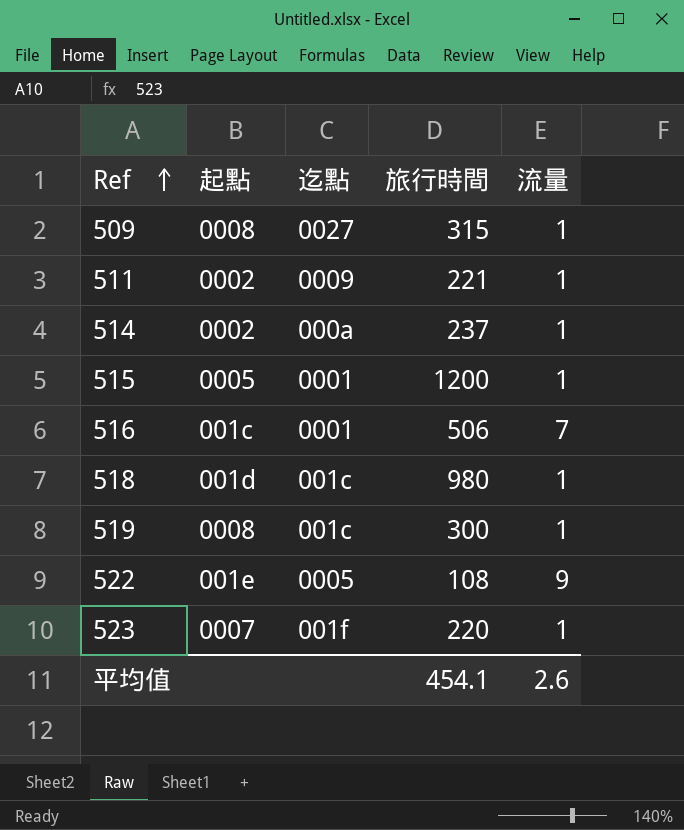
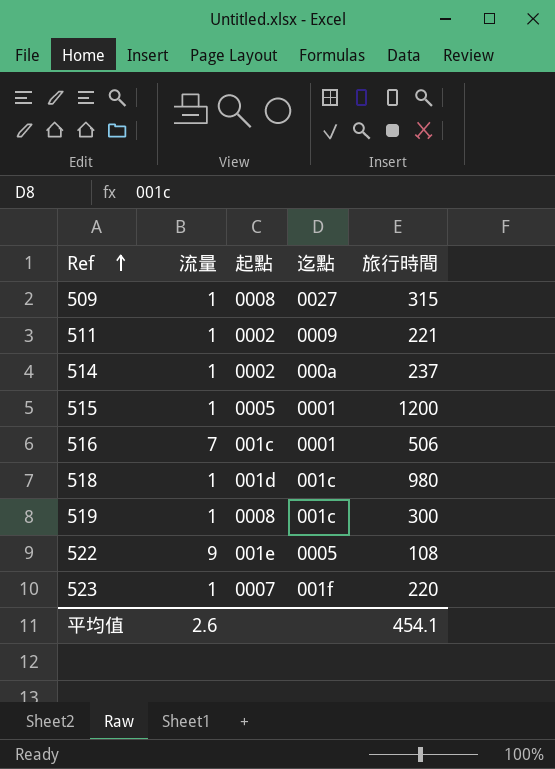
column 流量 | position: 5 -> 2

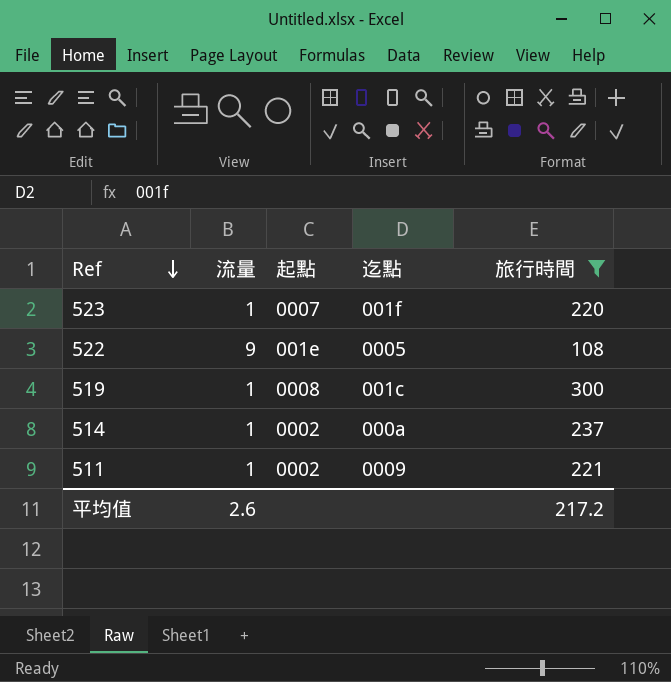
filter: none -> 旅行時間 <= 300
row order: Ref ascending -> Ref descending
平均值 | 旅行時間: 454.1 -> 217.2

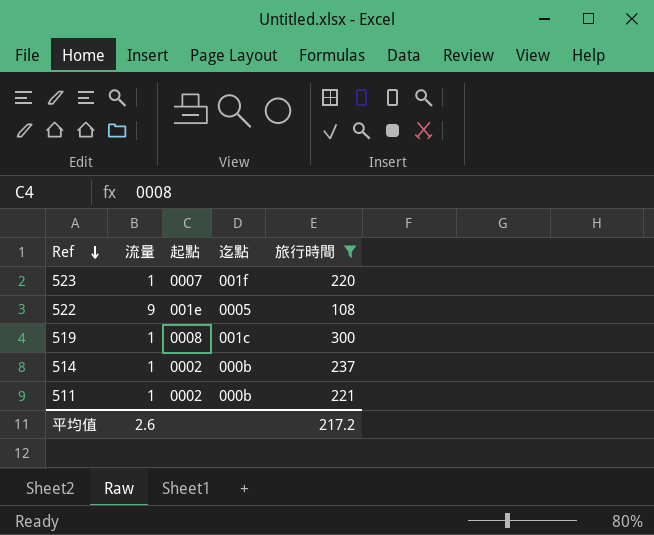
514 | 迄點: 000a -> 000b
511 | 迄點: 0009 -> 000b

